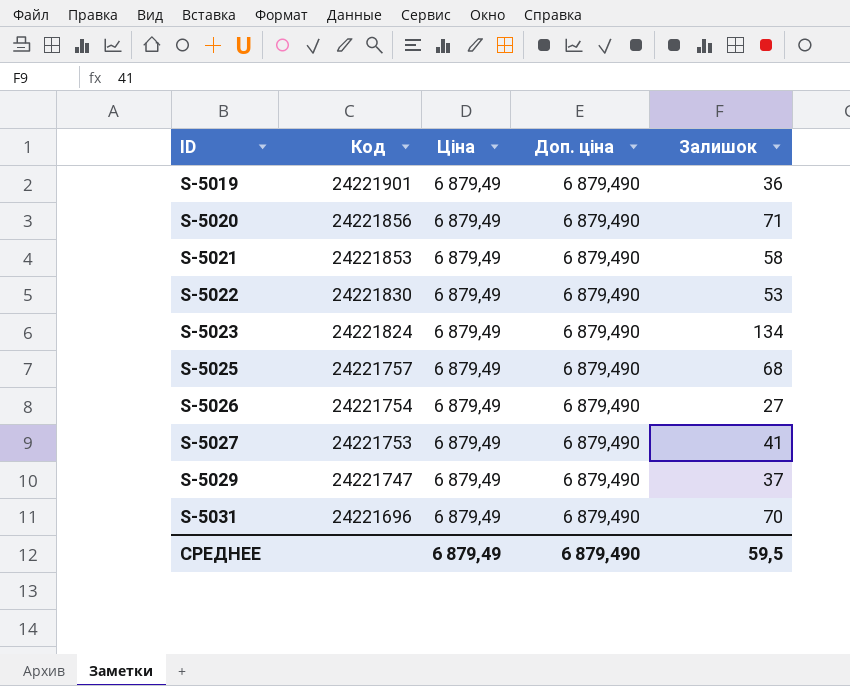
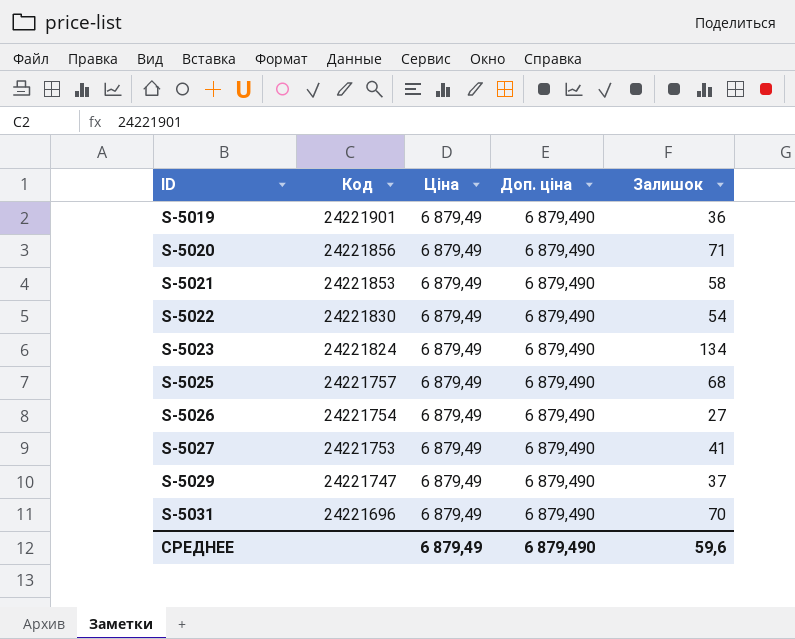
S-5022 | Залишок: 53 -> 54
СРЕДНЕЕ | Залишок: 59,5 -> 59,6

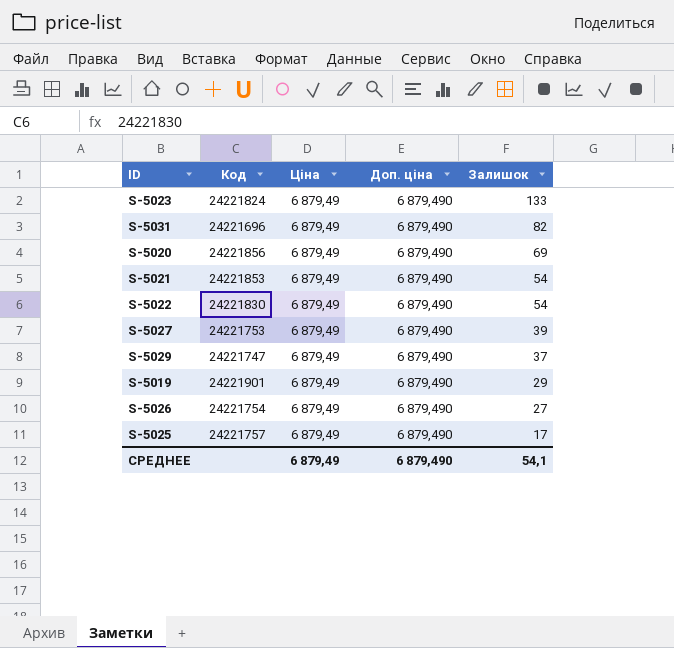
row order: ID ascending -> Залишок descending
S-5023 | Залишок: 134 -> 133
S-5031 | Залишок: 70 -> 82
S-5020 | Залишок: 71 -> 69
S-5021 | Залишок: 58 -> 54
S-5027 | Залишок: 41 -> 39
S-5019 | Залишок: 36 -> 29
S-5025 | Залишок: 68 -> 17
СРЕДНЕЕ | Залишок: 59,6 -> 54,1

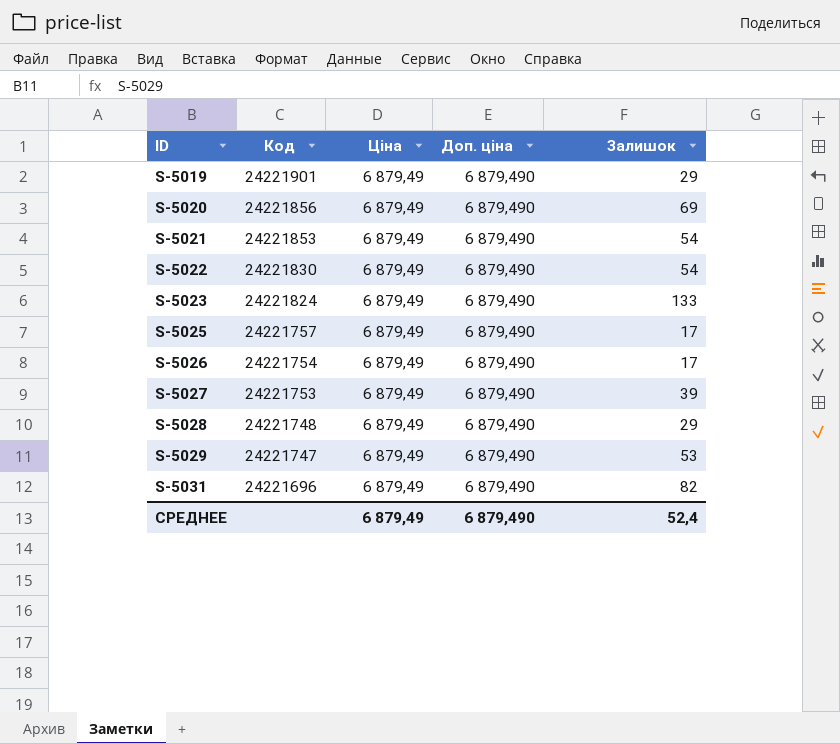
row order: Залишок descending -> ID ascending
S-5026 | Залишок: 27 -> 17
row S-5028: none -> 24221748 | 6 879,49 | 6 879,490 | 29
S-5029 | Залишок: 37 -> 53
СРЕДНЕЕ | Залишок: 54,1 -> 52,4

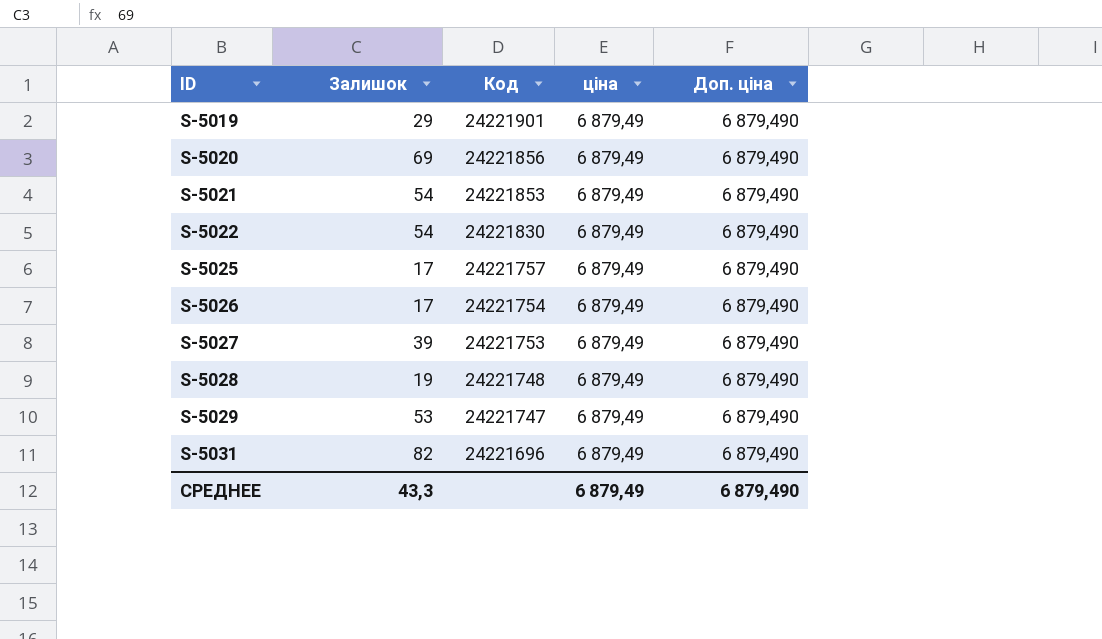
column Залишок | position: 5 -> 2
column name: Ціна -> ціна
row S-5023: 24221824 | 6 879,49 | 6 879,490 | 133 -> none
S-5028 | Залишок: 29 -> 19
СРЕДНЕЕ | Залишок: 52,4 -> 43,3

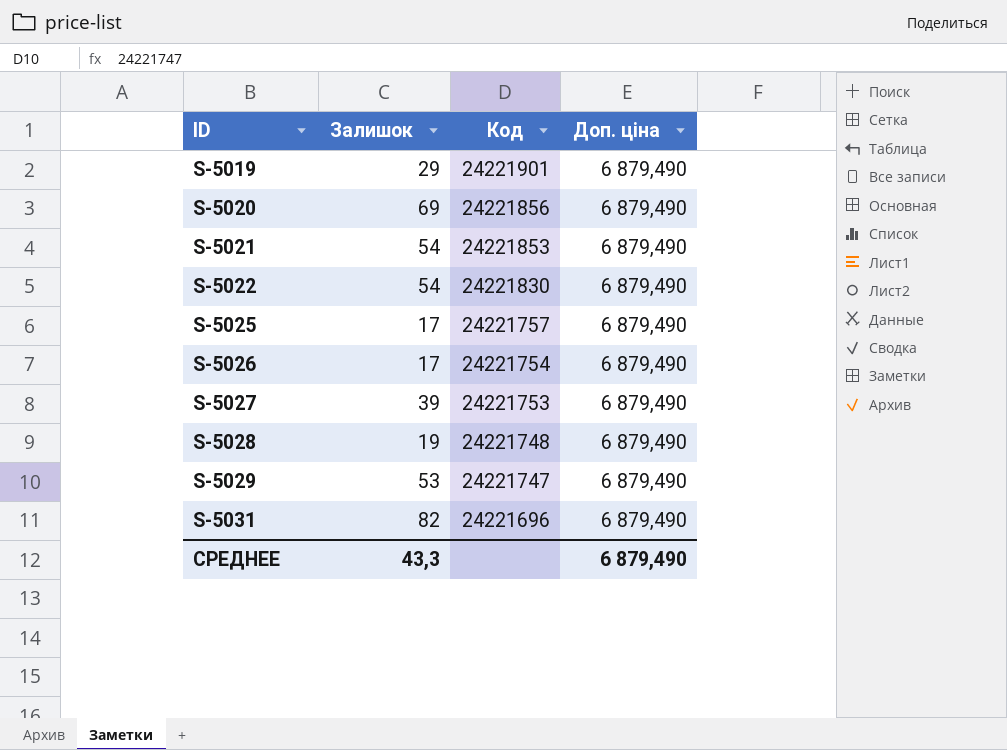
column ціна | position: 4 -> none

